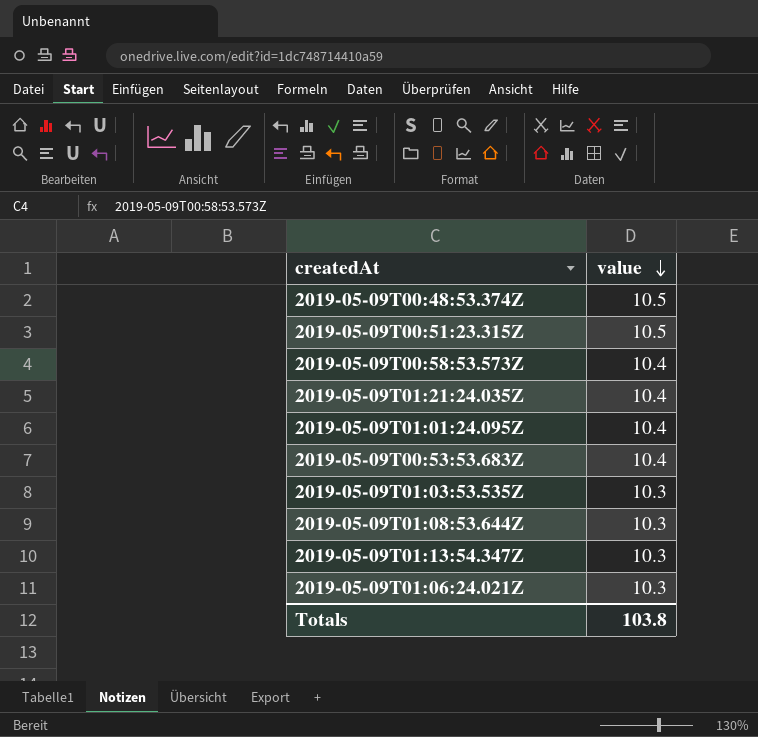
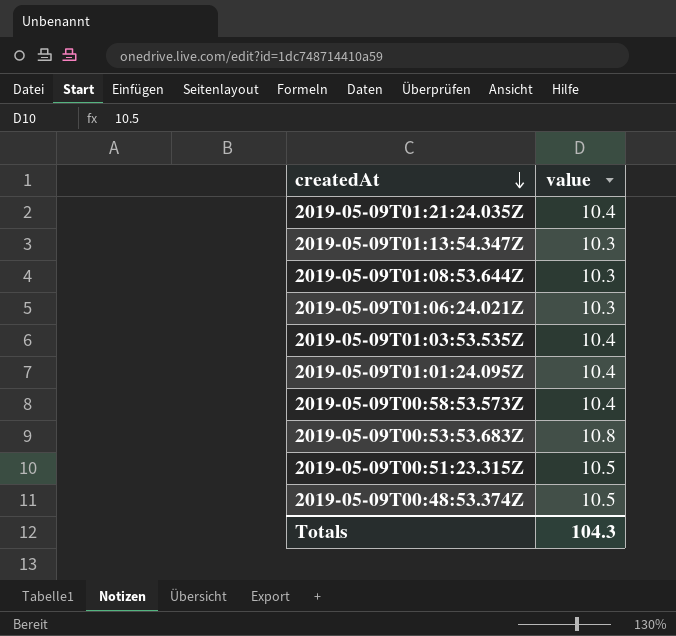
row order: value descending -> createdAt descending
2019-05-09T01:03:53.535Z | value: 10.3 -> 10.4
2019-05-09T00:53:53.683Z | value: 10.4 -> 10.8
Totals | value: 103.8 -> 104.3

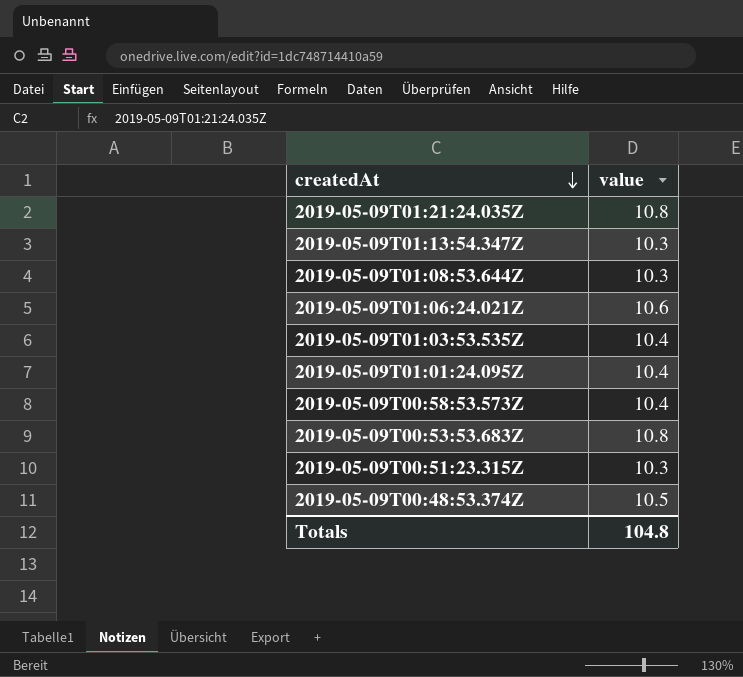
2019-05-09T01:21:24.035Z | value: 10.4 -> 10.8
2019-05-09T01:06:24.021Z | value: 10.3 -> 10.6
2019-05-09T00:51:23.315Z | value: 10.5 -> 10.3
Totals | value: 104.3 -> 104.8

